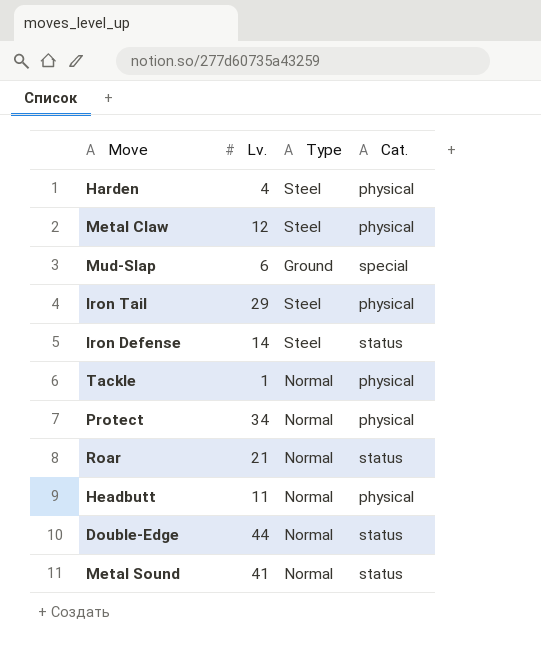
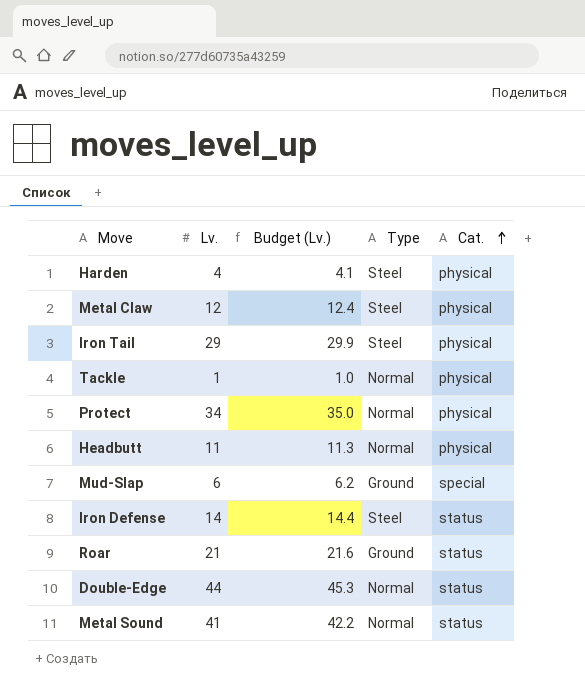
row order: none -> Cat. ascending
column Budget (Lv.) | formula: none -> [Lv.] * 1.03
Roar | Type: Normal -> Ground

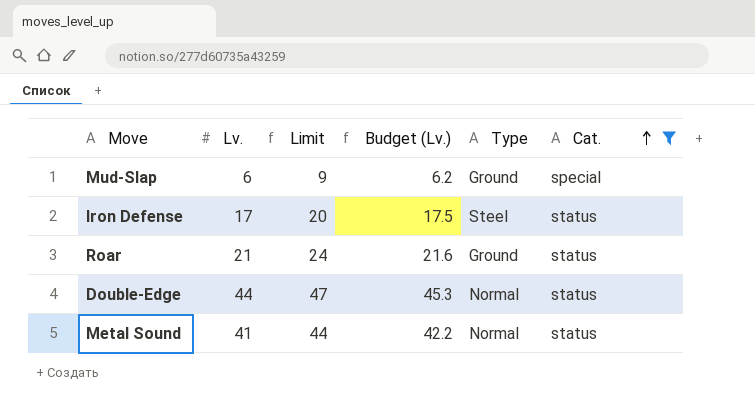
filter: none -> Cat. != physical
column Limit | formula: none -> [Lv.] + 3
Iron Defense | Lv.: 14 -> 17
Iron Defense | Budget (Lv.): 14.4 -> 17.5

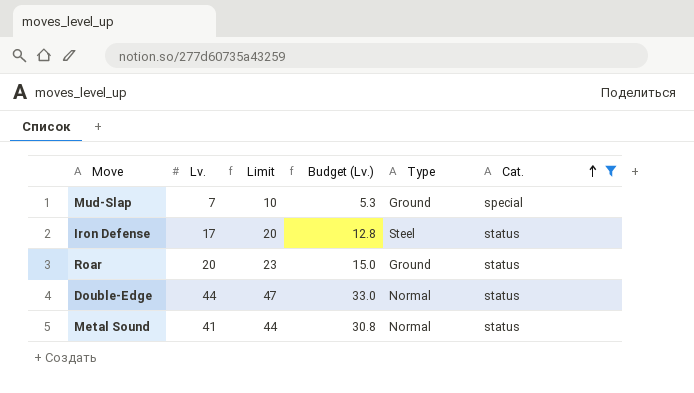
column Budget (Lv.) | formula: [Lv.] * 1.03 -> [Lv.] * 0.75
Mud-Slap | Lv.: 6 -> 7
Mud-Slap | Limit: 9 -> 10
Roar | Lv.: 21 -> 20
Roar | Limit: 24 -> 23

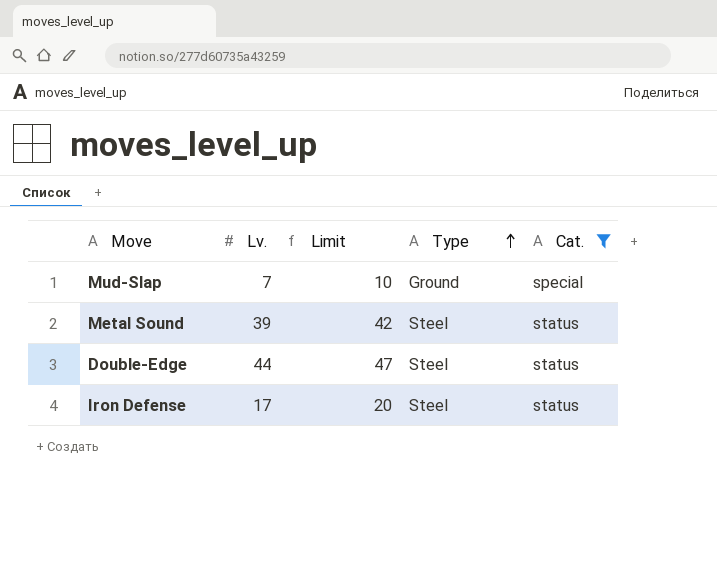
row order: Cat. ascending -> Type ascending
column Budget (Lv.) | formula: [Lv.] * 0.75 -> none
row Roar: 20 | 23 | 15.0 | Ground | status -> none
Metal Sound | Lv.: 41 -> 39
Metal Sound | Limit: 44 -> 42
Metal Sound | Type: Normal -> Steel
Double-Edge | Type: Normal -> Steel

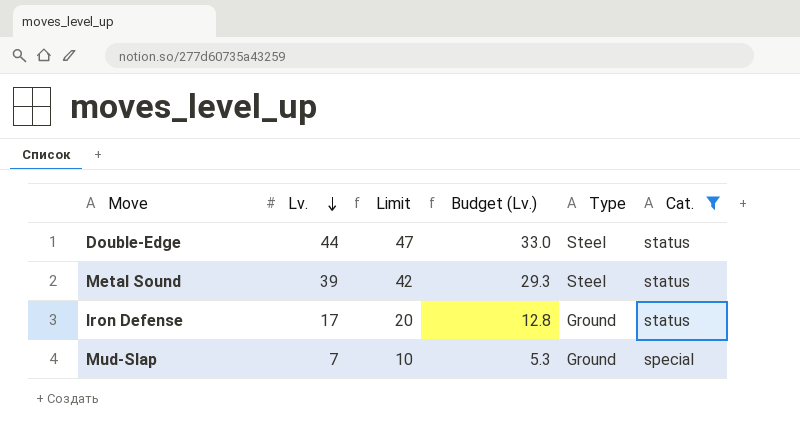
row order: Type ascending -> Lv. descending
column Budget (Lv.) | formula: none -> [Lv.] * 0.75
Iron Defense | Type: Steel -> Ground

